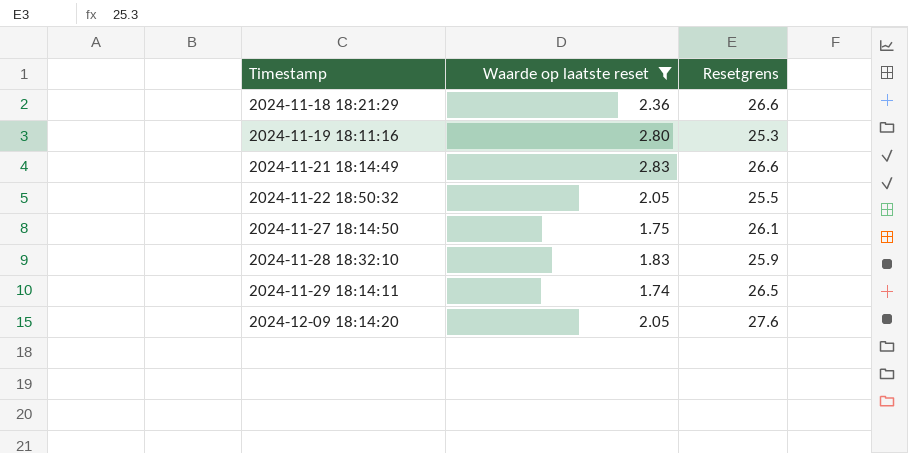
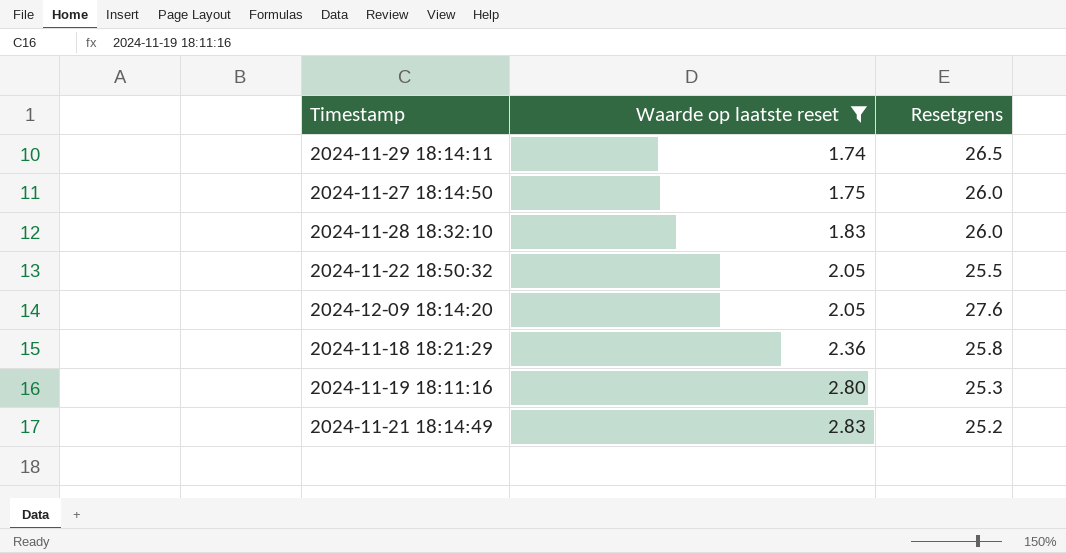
row order: Timestamp ascending -> Waarde op laatste reset ascending
2024-11-27 18:14:50 | Resetgrens: 26.1 -> 26.0
2024-11-28 18:32:10 | Resetgrens: 25.9 -> 26.0
2024-11-18 18:21:29 | Resetgrens: 26.6 -> 25.8
2024-11-21 18:14:49 | Resetgrens: 26.6 -> 25.2

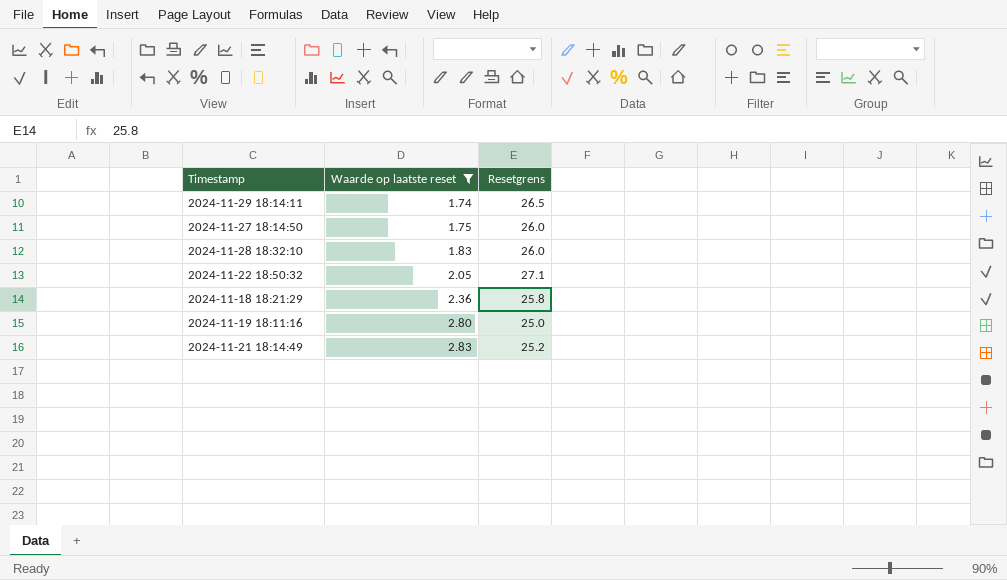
row 2024-12-09 18:14:20: 2.05 | 27.6 -> none
2024-11-22 18:50:32 | Resetgrens: 25.5 -> 27.1
2024-11-19 18:11:16 | Resetgrens: 25.3 -> 25.0

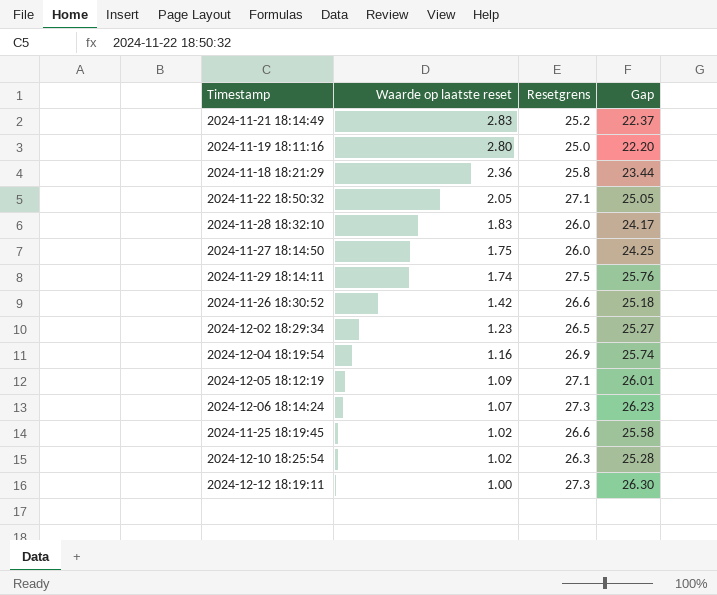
filter: Waarde op laatste reset >= 1.74 -> none
row order: Waarde op laatste reset ascending -> Waarde op laatste reset descending
column Gap | formula: none -> [Resetgrens] - [Waarde op laatste reset]
2024-11-29 18:14:11 | Resetgrens: 26.5 -> 27.5

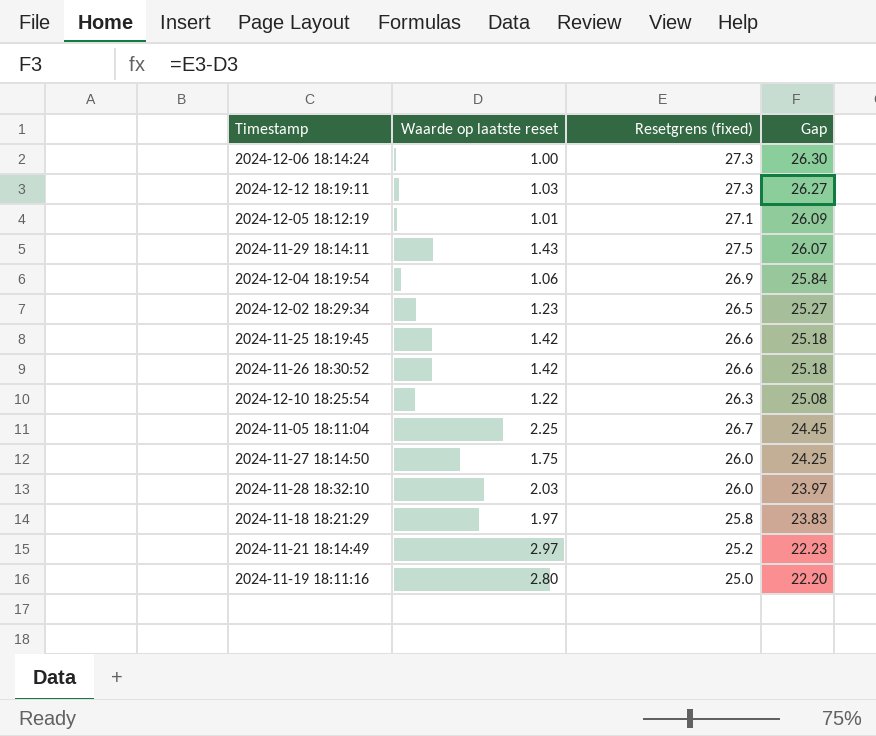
row order: Waarde op laatste reset descending -> Gap descending
column name: Resetgrens -> Resetgrens (fixed)
row 2024-11-22 18:50:32: 2.05 | 27.1 | 25.05 -> none
2024-12-06 18:14:24 | Waarde op laatste reset: 1.07 -> 1.00
2024-12-06 18:14:24 | Gap: 26.23 -> 26.30
2024-12-12 18:19:11 | Waarde op laatste reset: 1.00 -> 1.03
2024-12-12 18:19:11 | Gap: 26.30 -> 26.27
2024-12-05 18:12:19 | Waarde op laatste reset: 1.09 -> 1.01
2024-12-05 18:12:19 | Gap: 26.01 -> 26.09
2024-11-29 18:14:11 | Waarde op laatste reset: 1.74 -> 1.43
2024-11-29 18:14:11 | Gap: 25.76 -> 26.07
2024-12-04 18:19:54 | Waarde op laatste reset: 1.16 -> 1.06
2024-12-04 18:19:54 | Gap: 25.74 -> 25.84
2024-11-25 18:19:45 | Waarde op laatste reset: 1.02 -> 1.42
2024-11-25 18:19:45 | Gap: 25.58 -> 25.18
2024-12-10 18:25:54 | Waarde op laatste reset: 1.02 -> 1.22
2024-12-10 18:25:54 | Gap: 25.28 -> 25.08
row 2024-11-05 18:11:04: none -> 2.25 | 26.7 | 24.45
2024-11-28 18:32:10 | Waarde op laatste reset: 1.83 -> 2.03
2024-11-28 18:32:10 | Gap: 24.17 -> 23.97
2024-11-18 18:21:29 | Waarde op laatste reset: 2.36 -> 1.97
2024-11-18 18:21:29 | Gap: 23.44 -> 23.83
2024-11-21 18:14:49 | Waarde op laatste reset: 2.83 -> 2.97
2024-11-21 18:14:49 | Gap: 22.37 -> 22.23

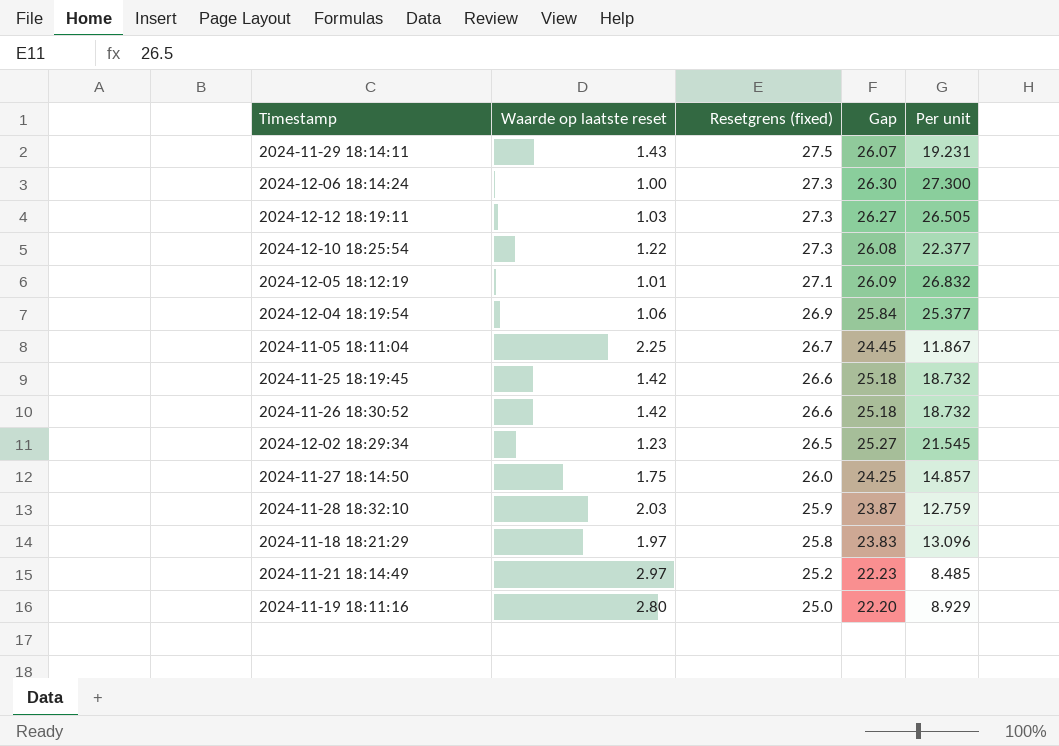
row order: Gap descending -> Resetgrens (fixed) descending
column Per unit | formula: none -> [Resetgrens (fixed)] / [Waarde op laatste reset]
2024-12-10 18:25:54 | Resetgrens (fixed): 26.3 -> 27.3
2024-12-10 18:25:54 | Gap: 25.08 -> 26.08
2024-11-28 18:32:10 | Resetgrens (fixed): 26.0 -> 25.9
2024-11-28 18:32:10 | Gap: 23.97 -> 23.87

